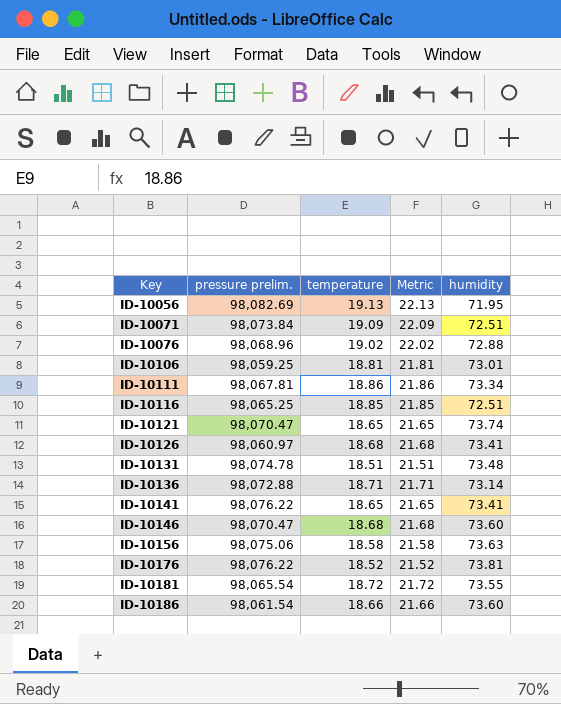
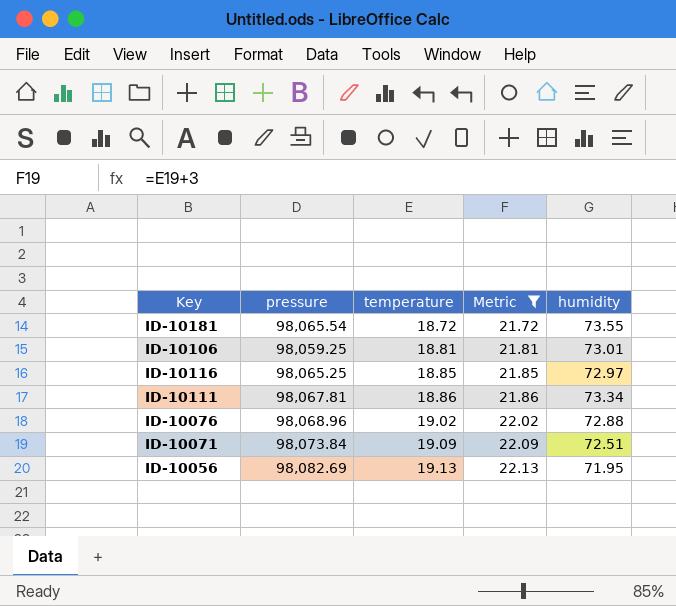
filter: none -> Metric >= 21.72
row order: Key ascending -> temperature ascending
column name: pressure prelim. -> pressure
ID-10116 | humidity: 72.51 -> 72.97

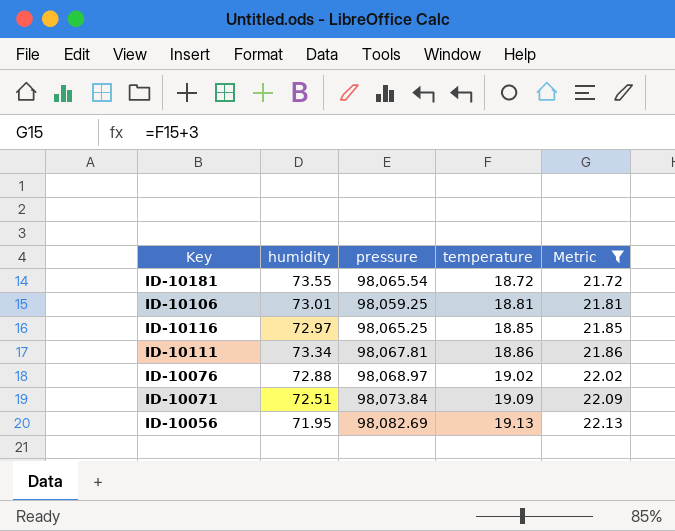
column humidity | position: 5 -> 2
ID-10076 | pressure: 98,068.96 -> 98,068.97

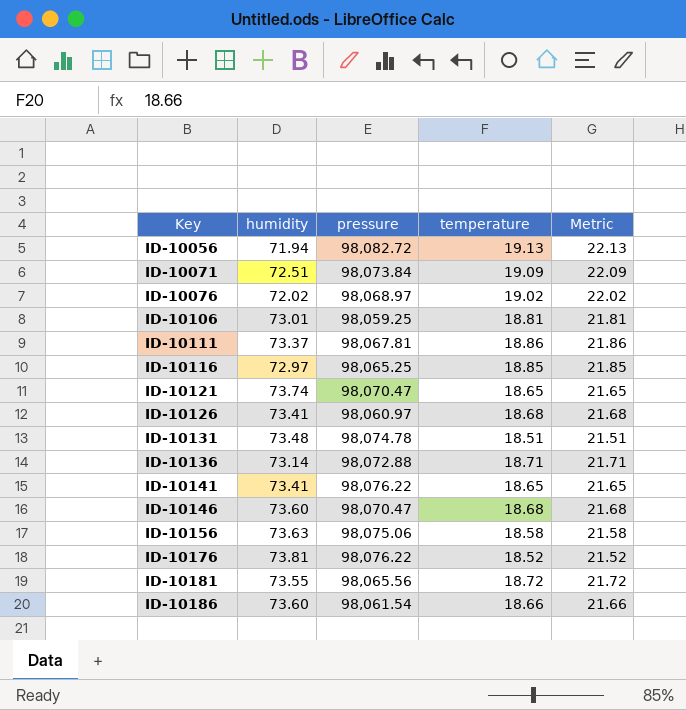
filter: Metric >= 21.72 -> none
row order: temperature ascending -> Key ascending
ID-10056 | humidity: 71.95 -> 71.94
ID-10056 | pressure: 98,082.69 -> 98,082.72
ID-10076 | humidity: 72.88 -> 72.02
ID-10111 | humidity: 73.34 -> 73.37
ID-10181 | pressure: 98,065.54 -> 98,065.56

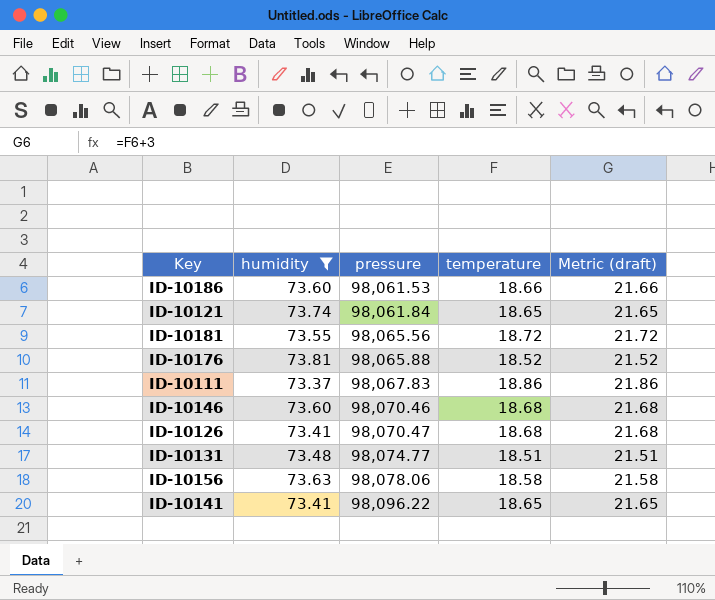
filter: none -> humidity >= 73.37
row order: Key ascending -> pressure ascending
column name: Metric -> Metric (draft)
ID-10186 | pressure: 98,061.54 -> 98,061.53
ID-10121 | pressure: 98,070.47 -> 98,061.84
ID-10176 | pressure: 98,076.22 -> 98,065.88
ID-10111 | pressure: 98,067.81 -> 98,067.83
ID-10146 | pressure: 98,070.47 -> 98,070.46
ID-10126 | pressure: 98,060.97 -> 98,070.47
ID-10131 | pressure: 98,074.78 -> 98,074.77
ID-10156 | pressure: 98,075.06 -> 98,078.06
ID-10141 | pressure: 98,076.22 -> 98,096.22

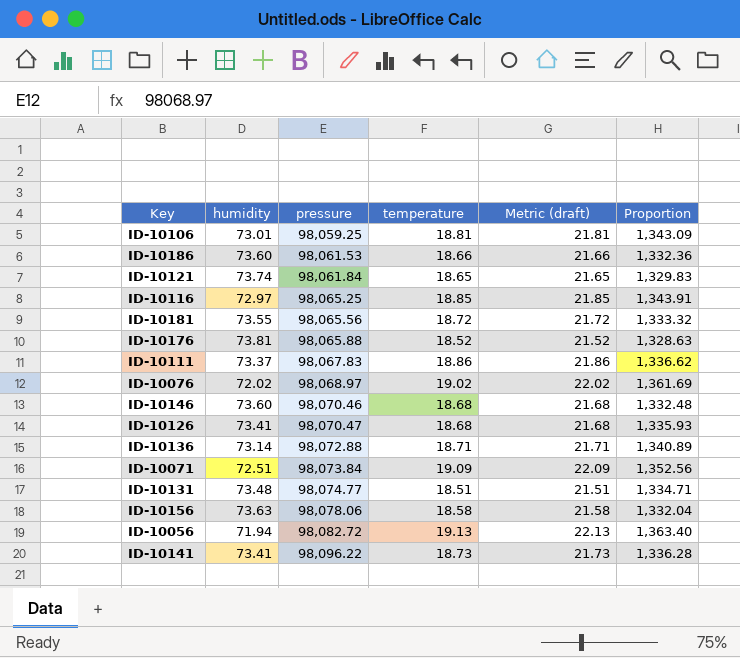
filter: humidity >= 73.37 -> none
column Proportion | formula: none -> [pressure] / [humidity]
ID-10141 | temperature: 18.65 -> 18.73
ID-10141 | Metric (draft): 21.65 -> 21.73

